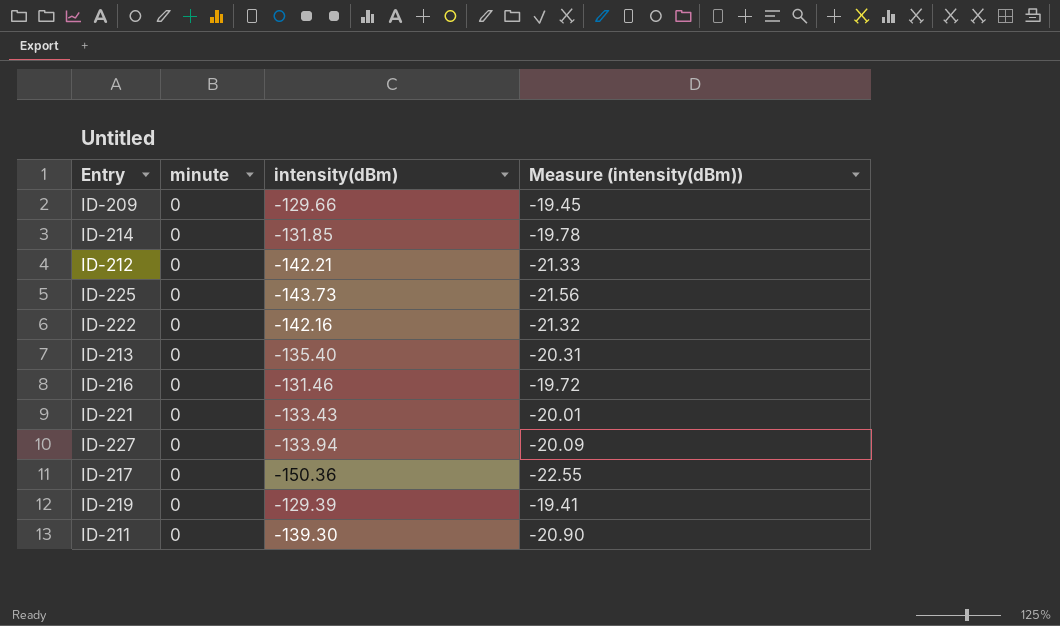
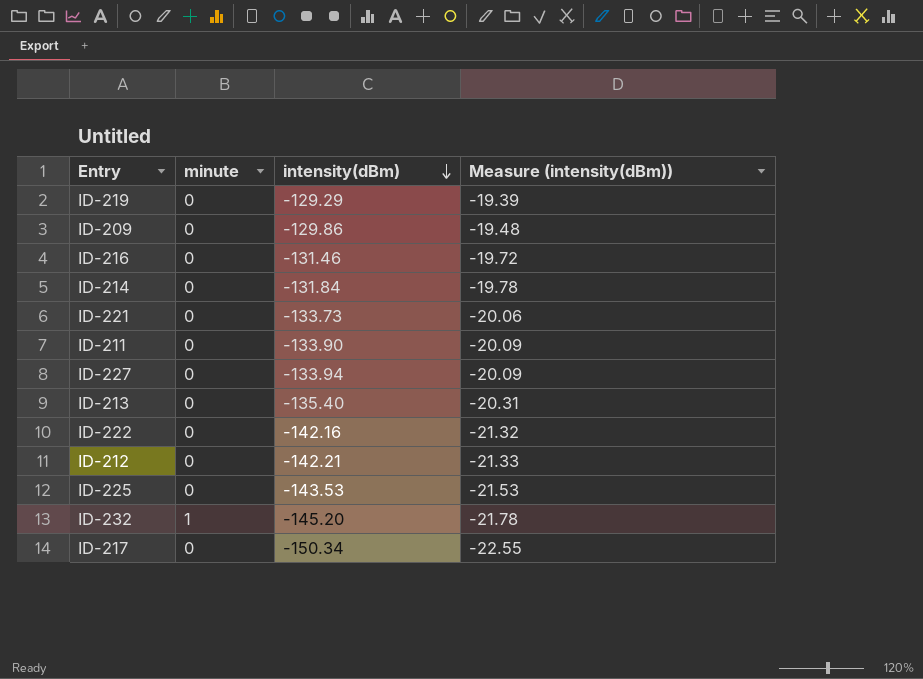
row order: none -> intensity(dBm) descending
ID-219 | intensity(dBm): -129.39 -> -129.29
ID-219 | Measure (intensity(dBm)): -19.41 -> -19.39
ID-209 | intensity(dBm): -129.66 -> -129.86
ID-209 | Measure (intensity(dBm)): -19.45 -> -19.48
ID-214 | intensity(dBm): -131.85 -> -131.84
ID-221 | intensity(dBm): -133.43 -> -133.73
ID-221 | Measure (intensity(dBm)): -20.01 -> -20.06
ID-211 | intensity(dBm): -139.30 -> -133.90
ID-211 | Measure (intensity(dBm)): -20.90 -> -20.09
ID-225 | intensity(dBm): -143.73 -> -143.53
ID-225 | Measure (intensity(dBm)): -21.56 -> -21.53
row ID-232: none -> 1 | -145.20 | -21.78
ID-217 | intensity(dBm): -150.36 -> -150.34

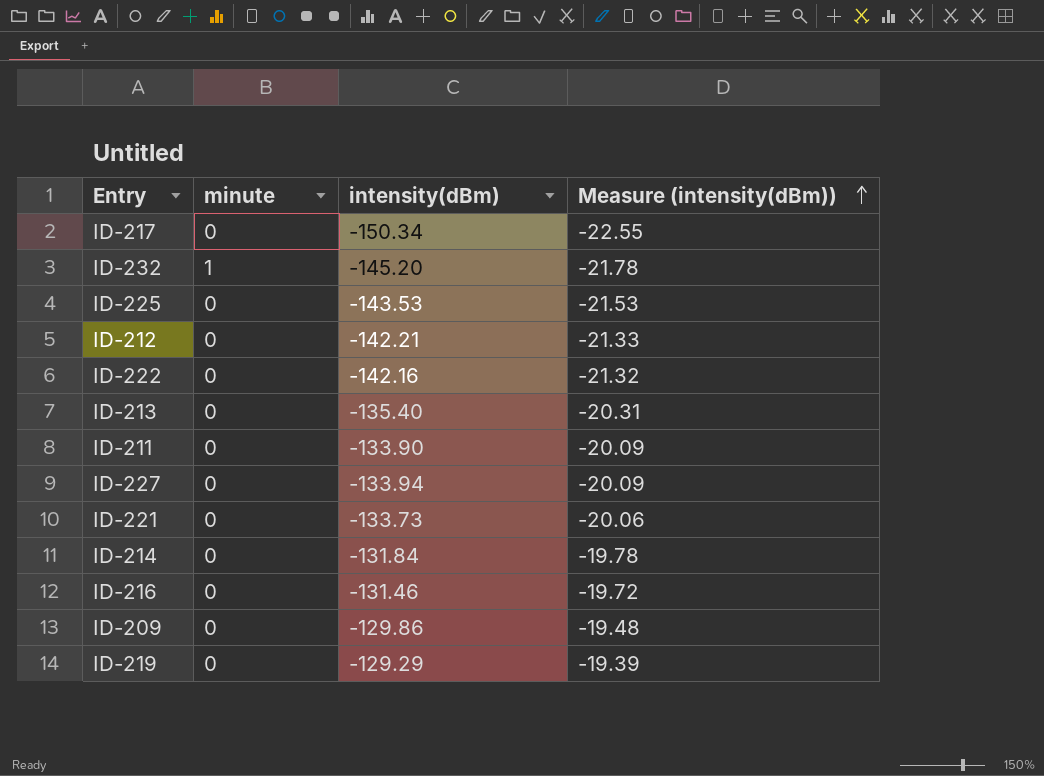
row order: intensity(dBm) descending -> Measure (intensity(dBm)) ascending

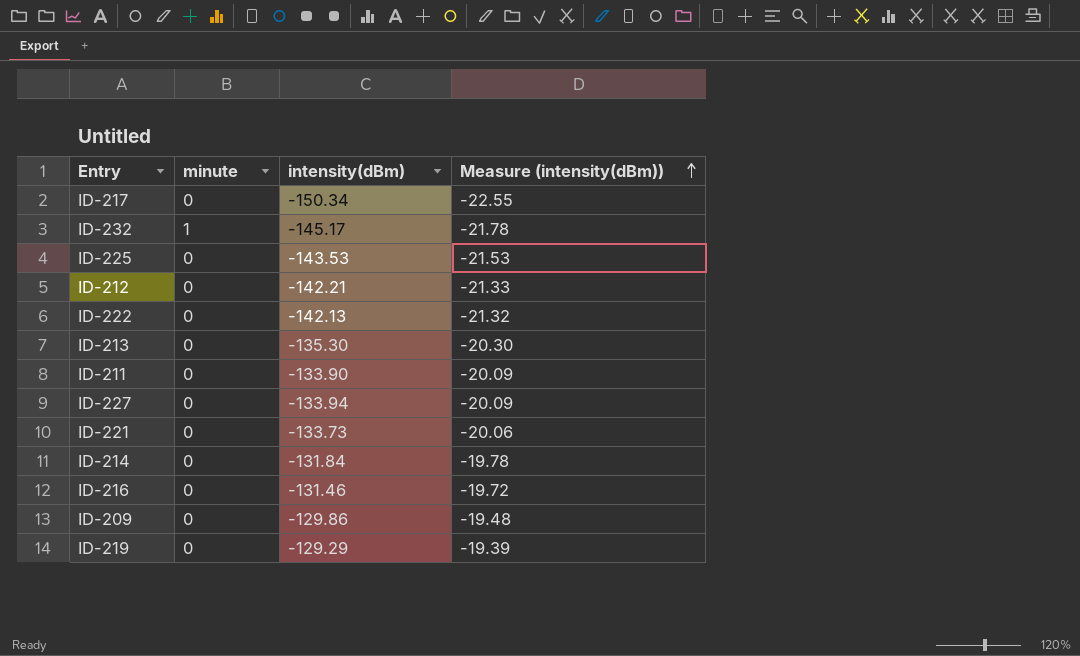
ID-232 | intensity(dBm): -145.20 -> -145.17
ID-222 | intensity(dBm): -142.16 -> -142.13
ID-213 | intensity(dBm): -135.40 -> -135.30
ID-213 | Measure (intensity(dBm)): -20.31 -> -20.30

